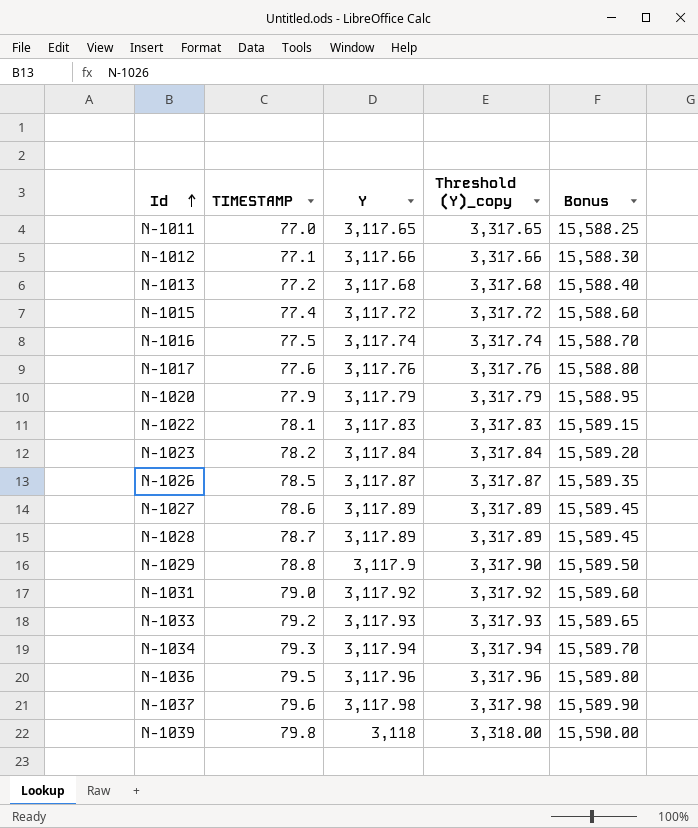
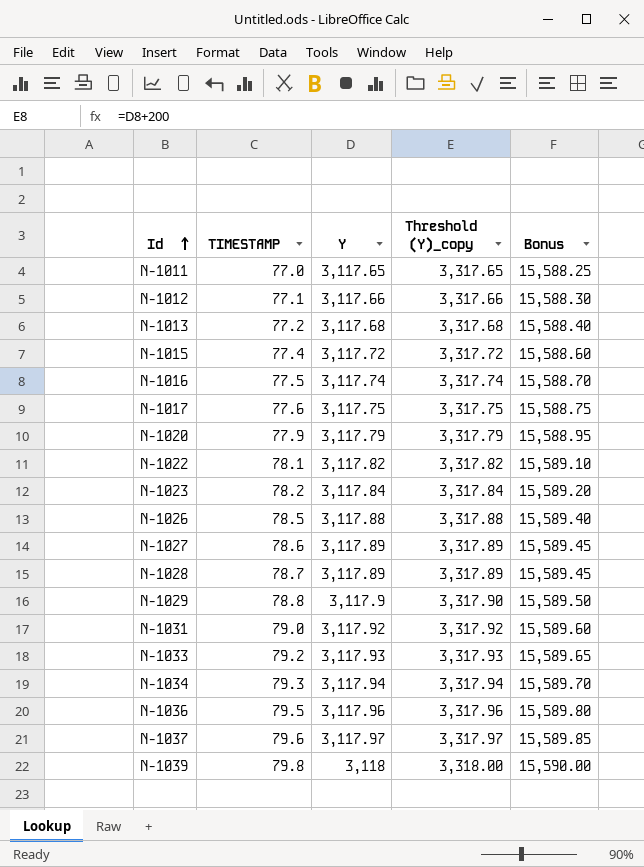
N-1017 | Y: 3,117.76 -> 3,117.75
N-1017 | Threshold (Y)_copy: 3,317.76 -> 3,317.75
N-1017 | Bonus: 15,588.80 -> 15,588.75
N-1022 | Y: 3,117.83 -> 3,117.82
N-1022 | Threshold (Y)_copy: 3,317.83 -> 3,317.82
N-1022 | Bonus: 15,589.15 -> 15,589.10
N-1026 | Y: 3,117.87 -> 3,117.88
N-1026 | Threshold (Y)_copy: 3,317.87 -> 3,317.88
N-1026 | Bonus: 15,589.35 -> 15,589.40
N-1037 | Y: 3,117.98 -> 3,117.97
N-1037 | Threshold (Y)_copy: 3,317.98 -> 3,317.97
N-1037 | Bonus: 15,589.90 -> 15,589.85

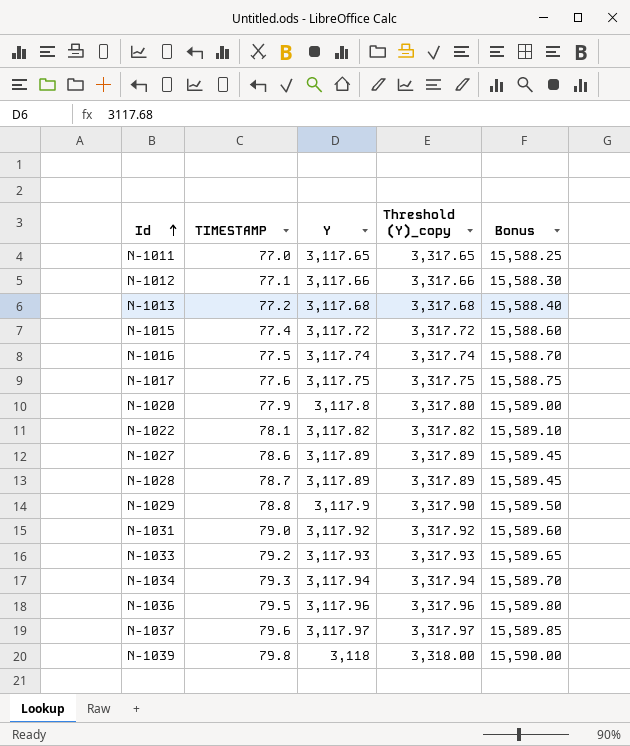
row N-1023: 78.2 | 3,117.84 | 3,317.84 | 15,589.20 -> none
row N-1026: 78.5 | 3,117.88 | 3,317.88 | 15,589.40 -> none
N-1020 | Y: 3,117.79 -> 3,117.8
N-1020 | Threshold (Y)_copy: 3,317.79 -> 3,317.80
N-1020 | Bonus: 15,588.95 -> 15,589.00

